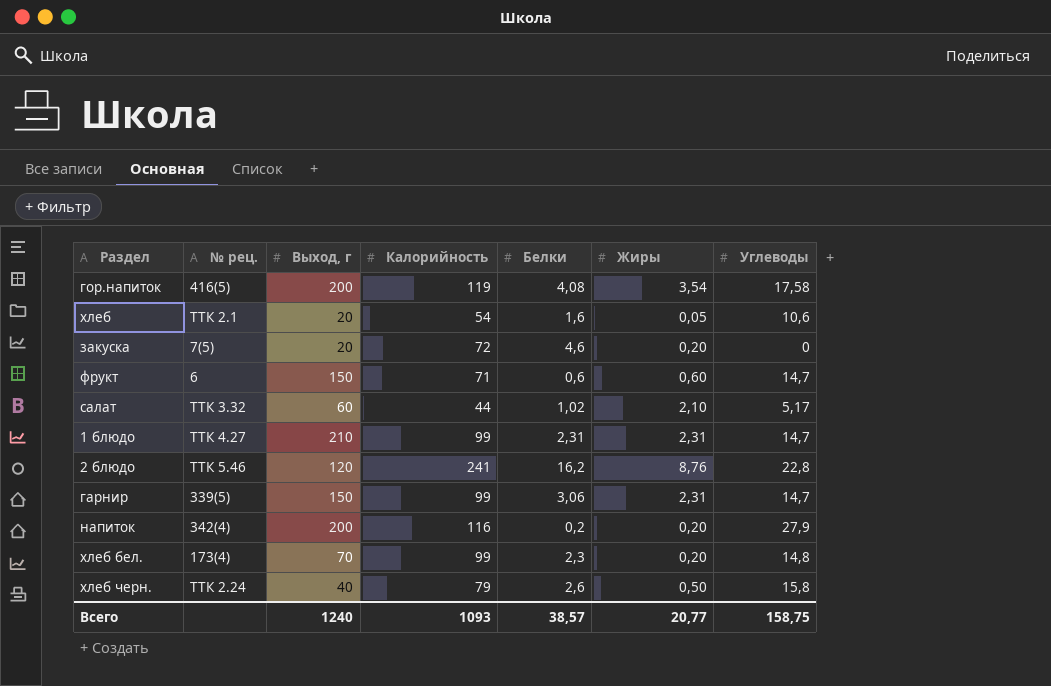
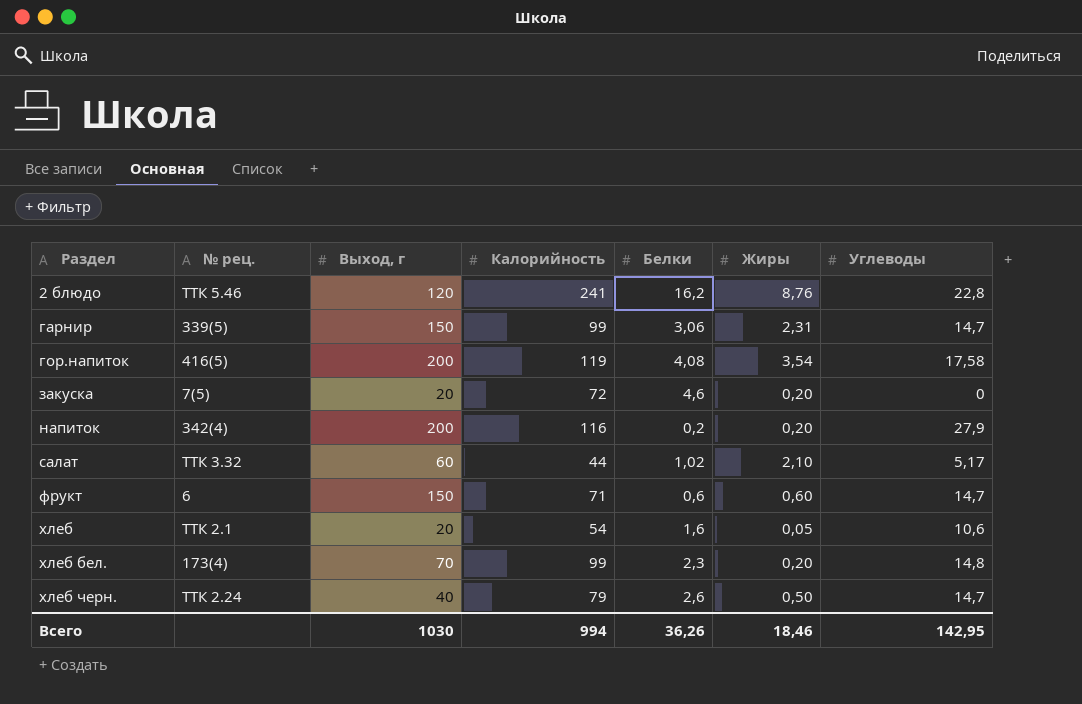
row order: none -> Раздел ascending
row 1 блюдо: ТТК 4.27 | 210 | 99 | 2,31 | 2,31 | 14,7 -> none
хлеб черн. | Углеводы: 15,8 -> 14,7
Всего | Выход, г: 1240 -> 1030
Всего | Калорийность: 1093 -> 994
Всего | Белки: 38,57 -> 36,26
Всего | Жиры: 20,77 -> 18,46
Всего | Углеводы: 158,75 -> 142,95

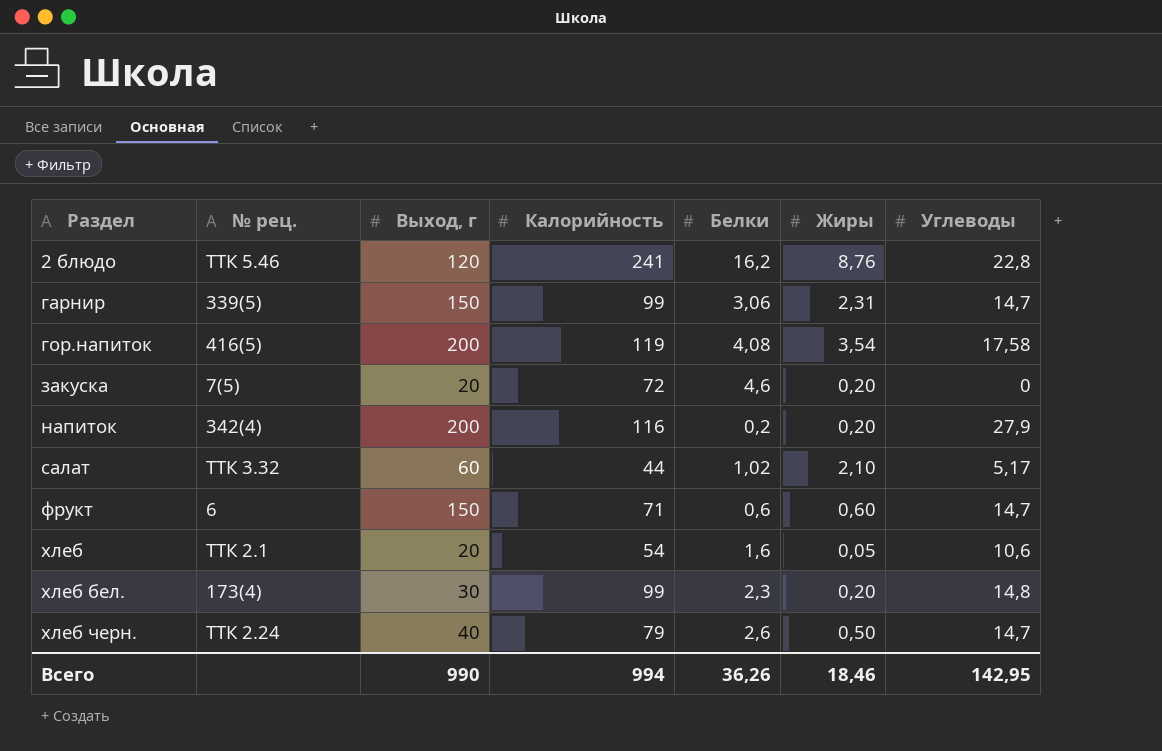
хлеб бел. | Выход, г: 70 -> 30
Всего | Выход, г: 1030 -> 990

